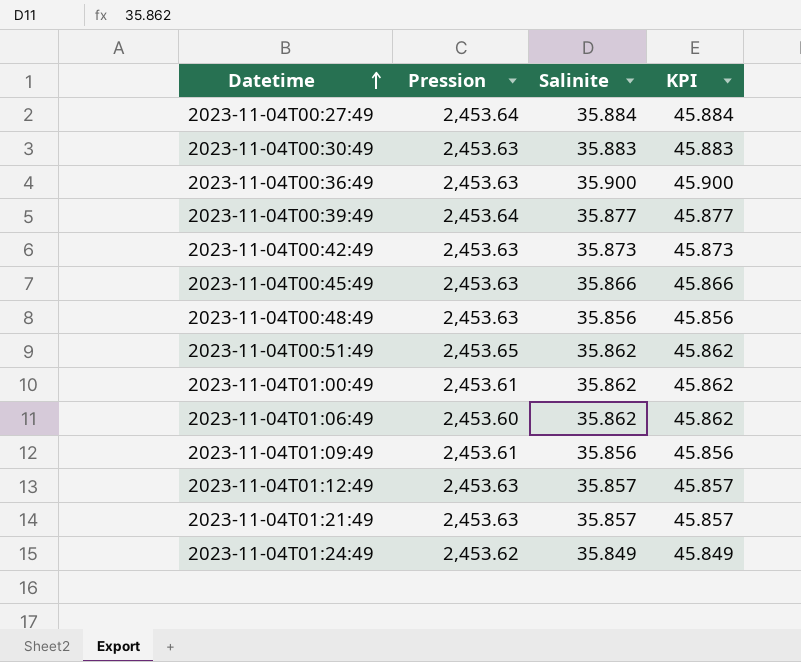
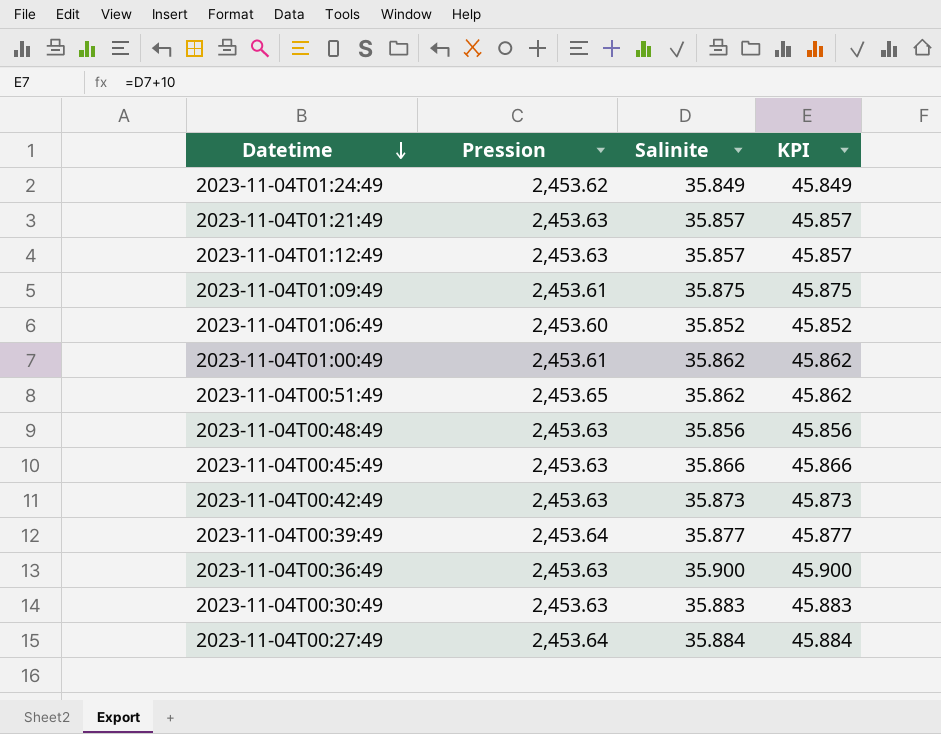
row order: Datetime ascending -> Datetime descending
2023-11-04T01:09:49 | Salinite: 35.856 -> 35.875
2023-11-04T01:09:49 | KPI: 45.856 -> 45.875
2023-11-04T01:06:49 | Salinite: 35.862 -> 35.852
2023-11-04T01:06:49 | KPI: 45.862 -> 45.852

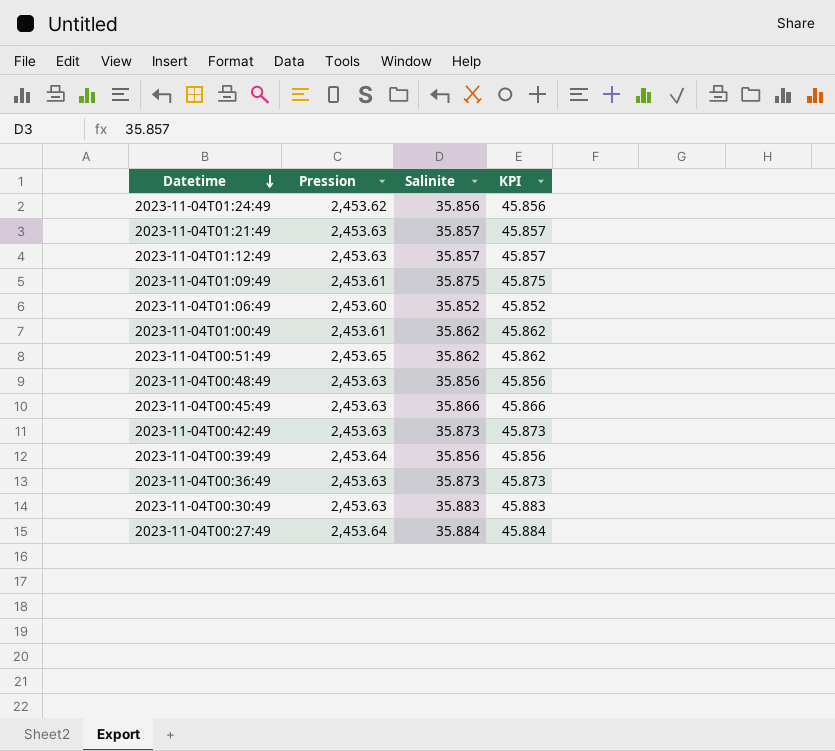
2023-11-04T01:24:49 | Salinite: 35.849 -> 35.856
2023-11-04T01:24:49 | KPI: 45.849 -> 45.856
2023-11-04T00:39:49 | Salinite: 35.877 -> 35.856
2023-11-04T00:39:49 | KPI: 45.877 -> 45.856
2023-11-04T00:36:49 | Salinite: 35.900 -> 35.873
2023-11-04T00:36:49 | KPI: 45.900 -> 45.873

